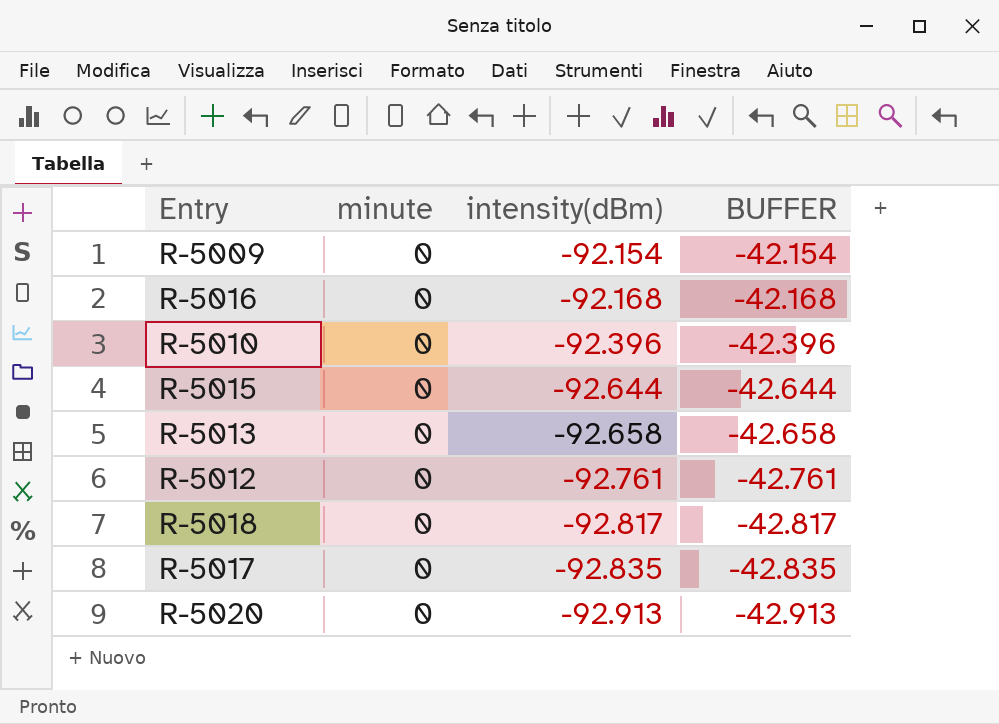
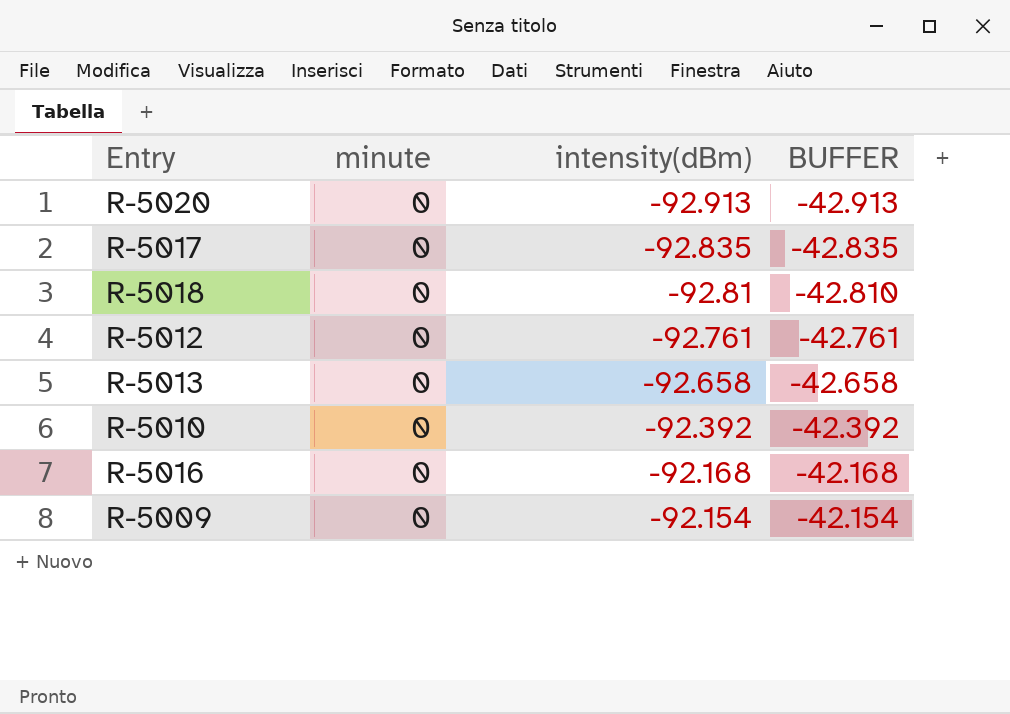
row order: intensity(dBm) descending -> intensity(dBm) ascending
row R-5015: 0 | -92.644 | -42.644 -> none
R-5018 | intensity(dBm): -92.817 -> -92.81
R-5018 | BUFFER: -42.817 -> -42.810
R-5010 | intensity(dBm): -92.396 -> -92.392
R-5010 | BUFFER: -42.396 -> -42.392

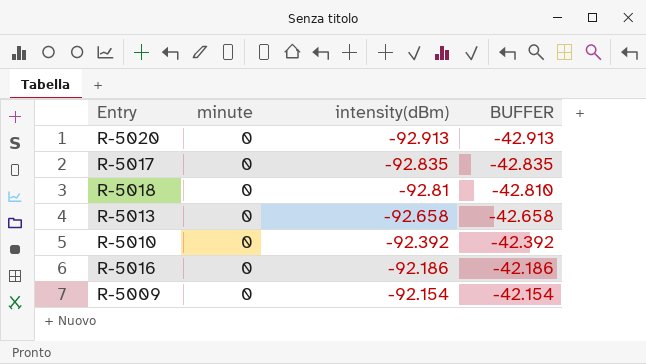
row R-5012: 0 | -92.761 | -42.761 -> none
R-5016 | intensity(dBm): -92.168 -> -92.186
R-5016 | BUFFER: -42.168 -> -42.186

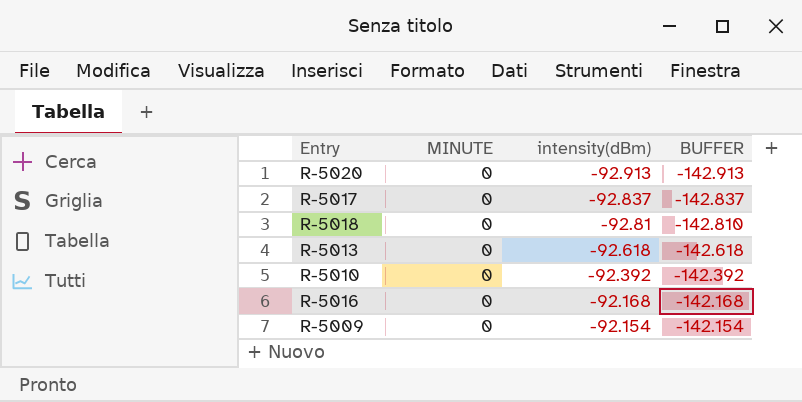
column name: minute -> MINUTE
column BUFFER | formula: [intensity(dBm)] + 50 -> [intensity(dBm)] - 50
R-5017 | intensity(dBm): -92.835 -> -92.837
R-5013 | intensity(dBm): -92.658 -> -92.618
R-5016 | intensity(dBm): -92.186 -> -92.168

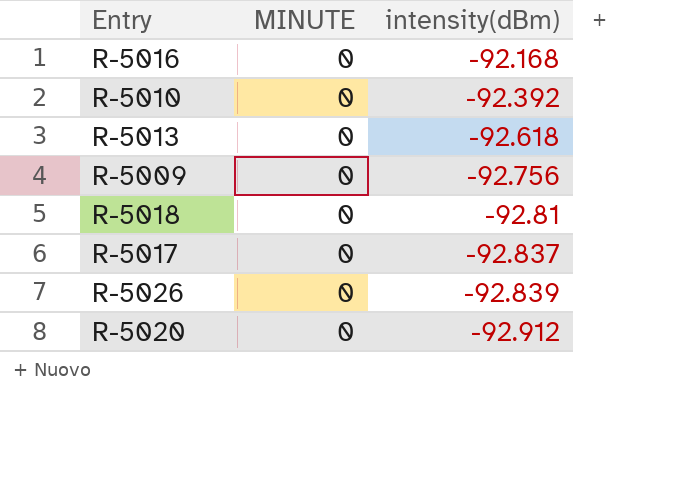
row order: intensity(dBm) ascending -> intensity(dBm) descending
column BUFFER | formula: [intensity(dBm)] - 50 -> none
R-5009 | intensity(dBm): -92.154 -> -92.756
row R-5026: none -> 0 | -92.839
R-5020 | intensity(dBm): -92.913 -> -92.912

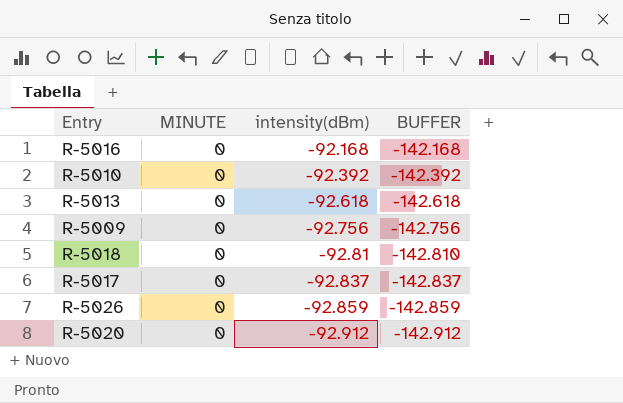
column BUFFER | formula: none -> [intensity(dBm)] - 50
R-5026 | intensity(dBm): -92.839 -> -92.859

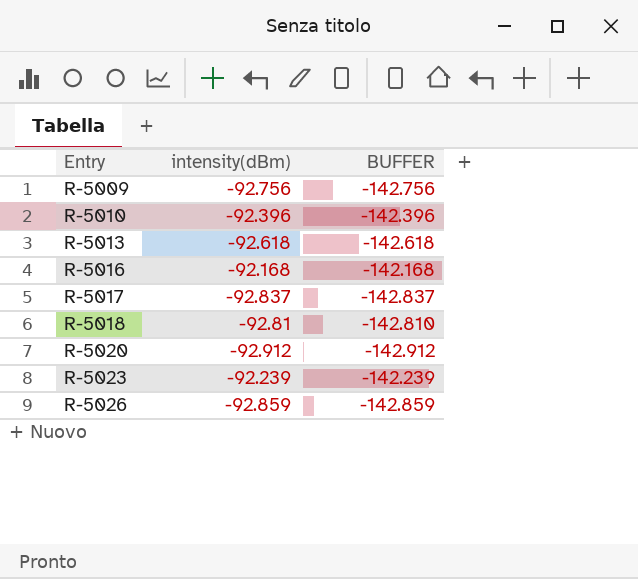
row order: intensity(dBm) descending -> Entry ascending
column MINUTE | position: 2 -> none
R-5010 | intensity(dBm): -92.392 -> -92.396
R-5010 | BUFFER: -142.392 -> -142.396
row R-5023: none -> -92.239 | -142.239

